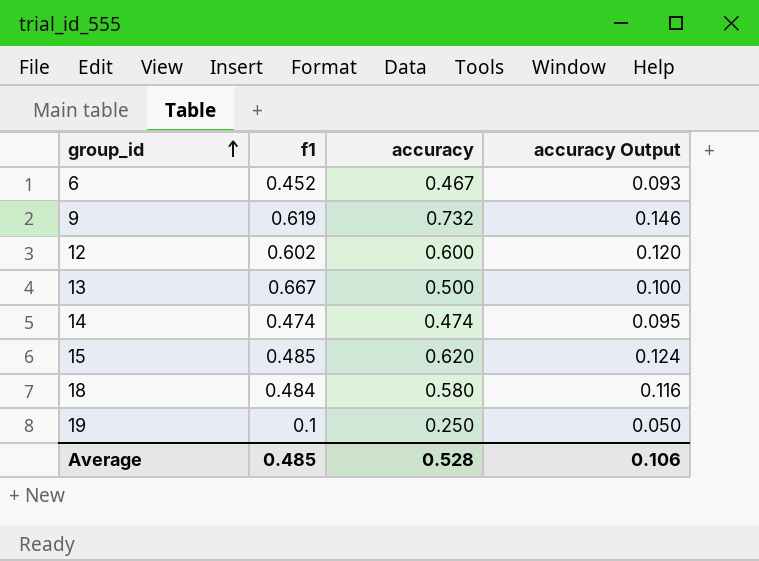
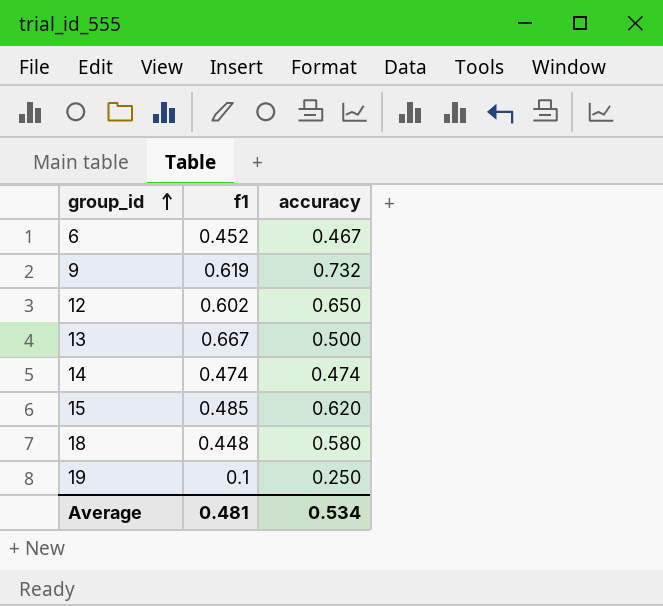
column accuracy Output | formula: [accuracy] * 0.2 -> none
12 | accuracy: 0.600 -> 0.650
18 | f1: 0.484 -> 0.448
Average | f1: 0.485 -> 0.481
Average | accuracy: 0.528 -> 0.534

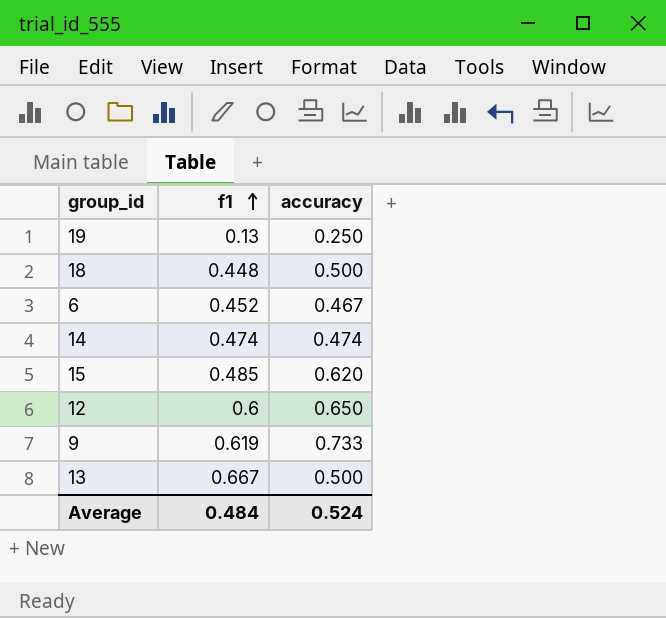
row order: group_id ascending -> f1 ascending
19 | f1: 0.1 -> 0.13
18 | accuracy: 0.580 -> 0.500
12 | f1: 0.602 -> 0.6
9 | accuracy: 0.732 -> 0.733
Average | f1: 0.481 -> 0.484
Average | accuracy: 0.534 -> 0.524

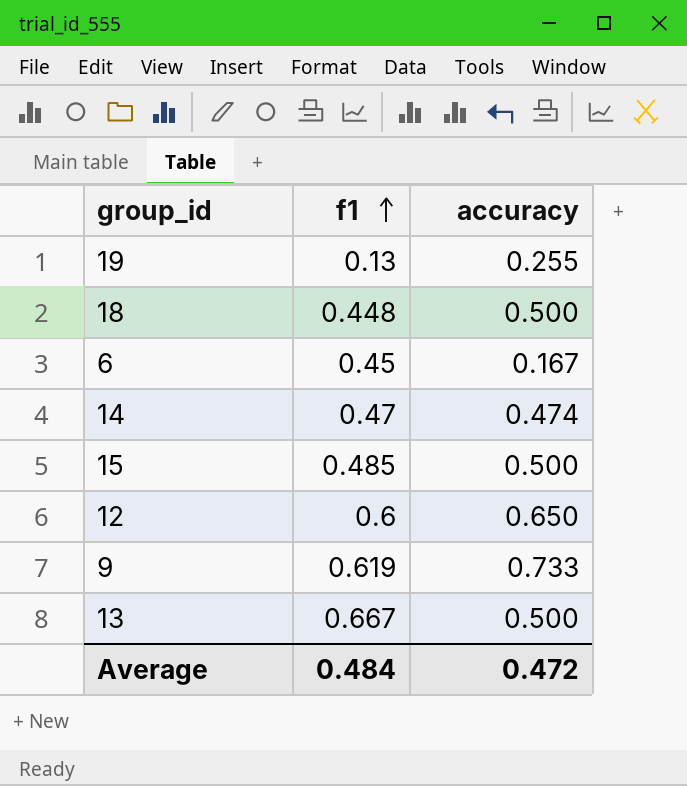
19 | accuracy: 0.250 -> 0.255
6 | f1: 0.452 -> 0.45
6 | accuracy: 0.467 -> 0.167
14 | f1: 0.474 -> 0.47
15 | accuracy: 0.620 -> 0.500
Average | accuracy: 0.524 -> 0.472

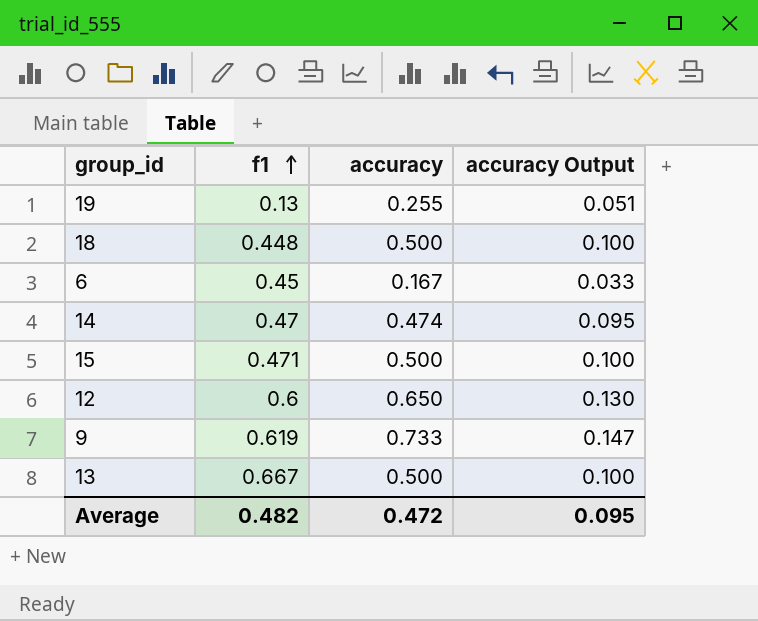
column accuracy Output | formula: none -> [accuracy] * 0.2
15 | f1: 0.485 -> 0.471
Average | f1: 0.484 -> 0.482

